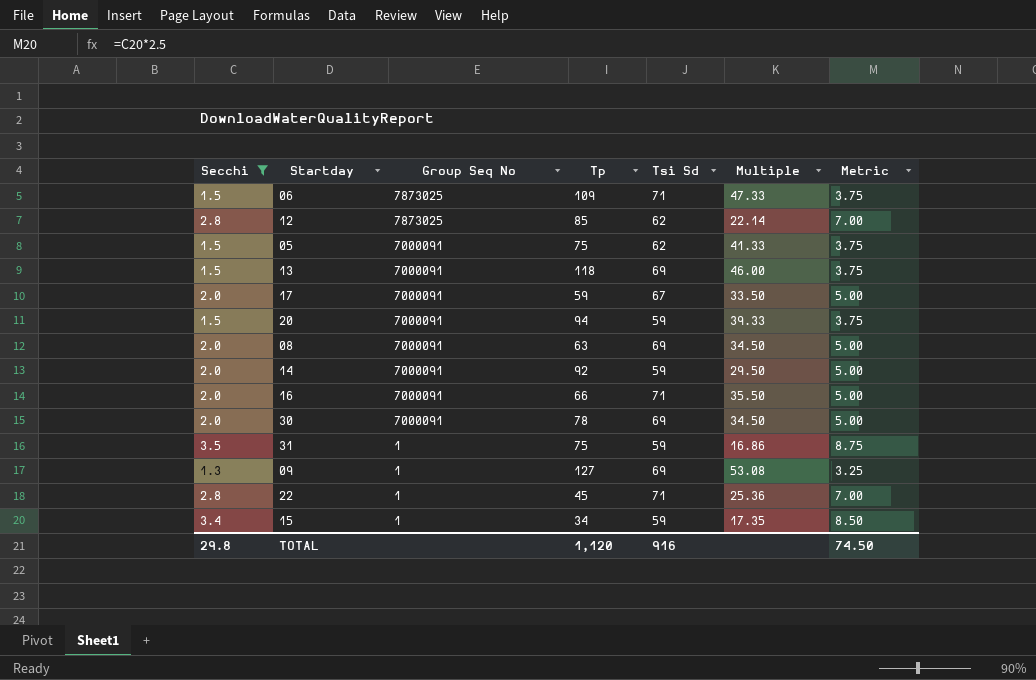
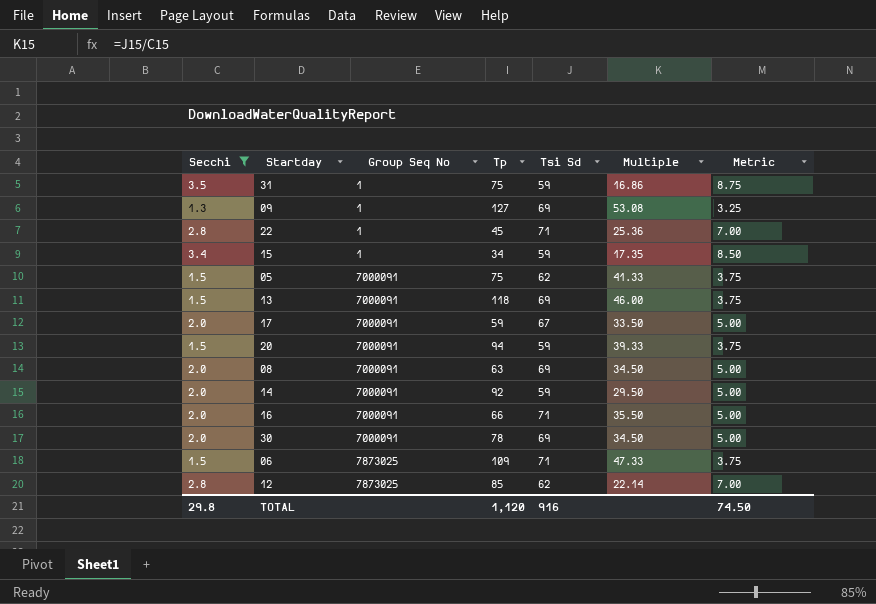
row order: Group Seq No descending -> Group Seq No ascending

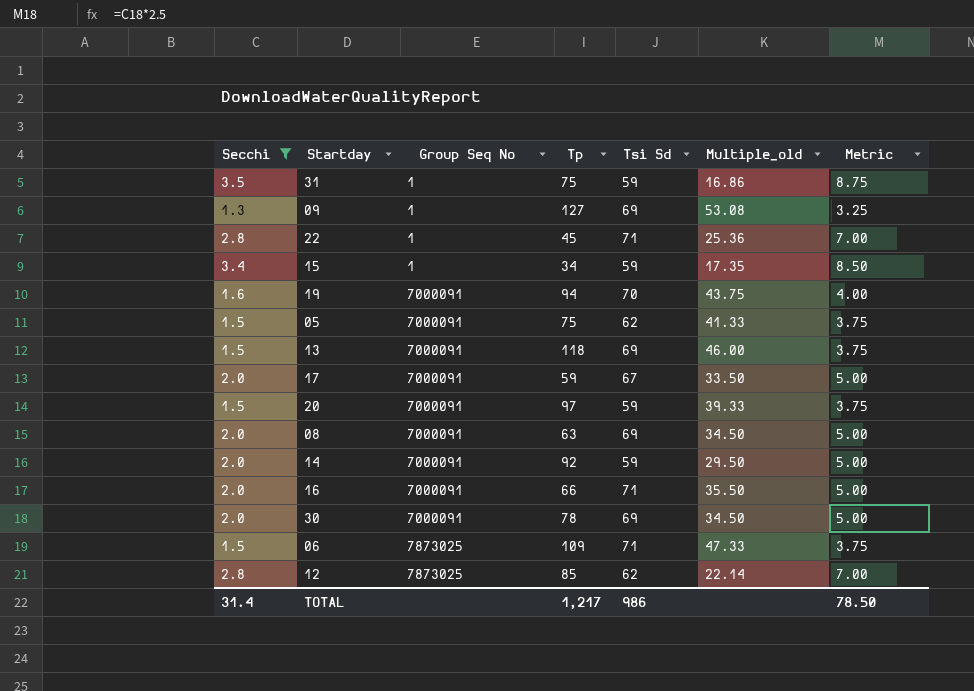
column name: Multiple -> Multiple_old
row 19: none -> 1.6 | 7000091 | 94 | 70 | 43.75 | 4.00
20 | Tp: 94 -> 97
TOTAL | Secchi: 29.8 -> 31.4
TOTAL | Tp: 1,120 -> 1,217
TOTAL | Tsi Sd: 916 -> 986
TOTAL | Metric: 74.50 -> 78.50

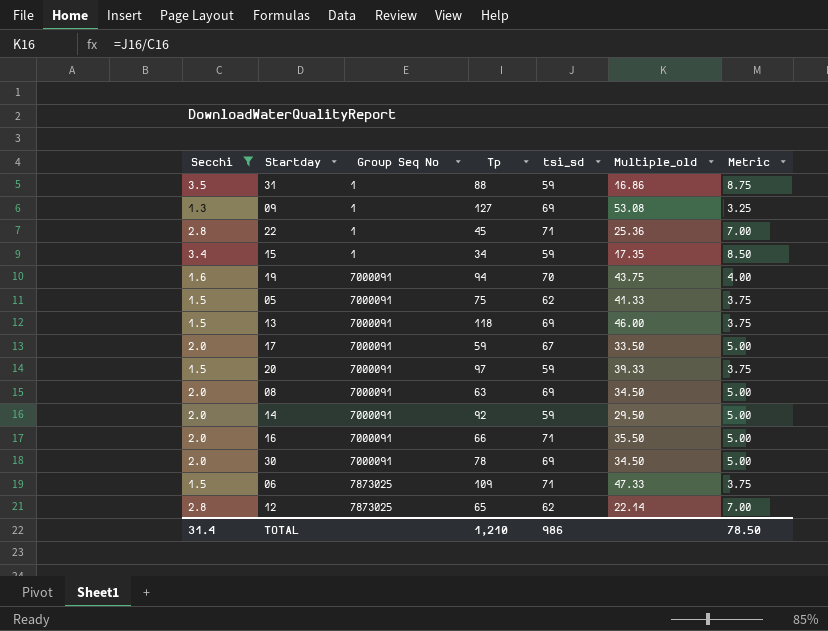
column name: Tsi Sd -> tsi_sd
31 | Tp: 75 -> 88
12 | Tp: 85 -> 65
TOTAL | Tp: 1,217 -> 1,210

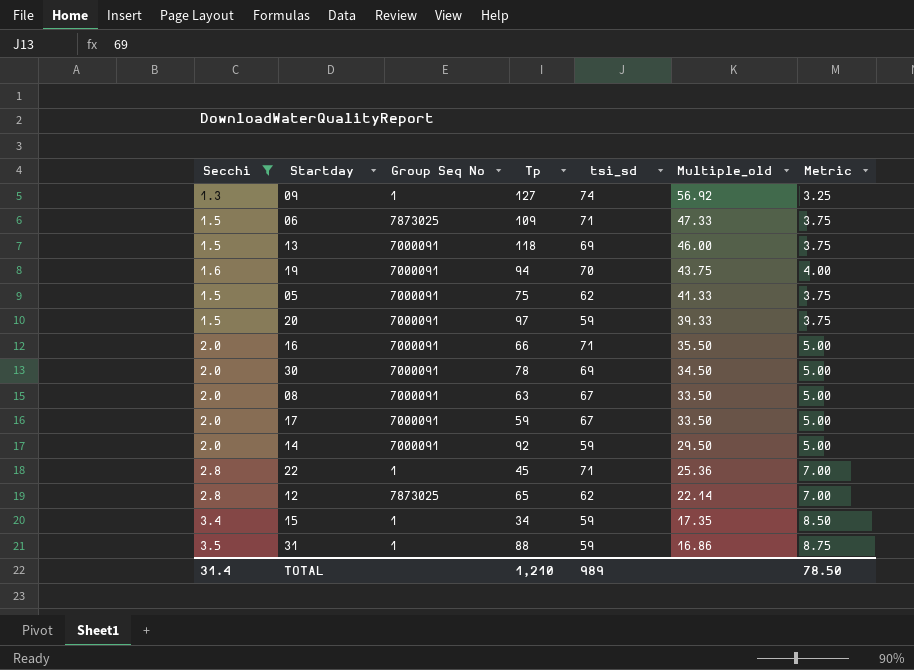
row order: Group Seq No ascending -> Multiple_old descending
09 | tsi_sd: 69 -> 74
09 | Multiple_old: 53.08 -> 56.92
08 | tsi_sd: 69 -> 67
08 | Multiple_old: 34.50 -> 33.50
TOTAL | tsi_sd: 986 -> 989

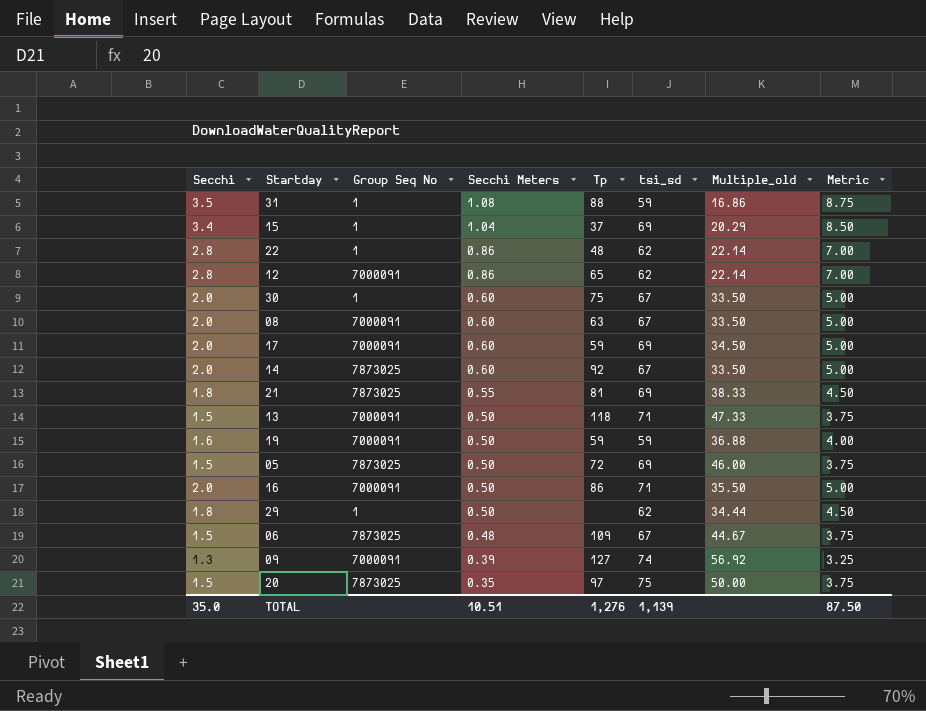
filter: Secchi != 1.8 -> none
row order: Multiple_old descending -> Secchi Meters descending
column Secchi Meters | position: none -> 4
15 | Tp: 34 -> 37
15 | tsi_sd: 59 -> 69
15 | Multiple_old: 17.35 -> 20.29
22 | Tp: 45 -> 48
22 | tsi_sd: 71 -> 62
22 | Multiple_old: 25.36 -> 22.14
12 | Group Seq No: 7873025 -> 7000091
30 | Group Seq No: 7000091 -> 1
30 | Tp: 78 -> 75
30 | tsi_sd: 69 -> 67
30 | Multiple_old: 34.50 -> 33.50
17 | tsi_sd: 67 -> 69
17 | Multiple_old: 33.50 -> 34.50
14 | Group Seq No: 7000091 -> 7873025
14 | tsi_sd: 59 -> 67
14 | Multiple_old: 29.50 -> 33.50
13 | tsi_sd: 69 -> 71
13 | Multiple_old: 46.00 -> 47.33
19 | Tp: 94 -> 59
19 | tsi_sd: 70 -> 59
19 | Multiple_old: 43.75 -> 36.88
05 | Group Seq No: 7000091 -> 7873025
05 | Tp: 75 -> 72
05 | tsi_sd: 62 -> 69
05 | Multiple_old: 41.33 -> 46.00
16 | Tp: 66 -> 86
06 | tsi_sd: 71 -> 67
06 | Multiple_old: 47.33 -> 44.67
09 | Group Seq No: 1 -> 7000091
20 | Group Seq No: 7000091 -> 7873025
20 | tsi_sd: 59 -> 75
20 | Multiple_old: 39.33 -> 50.00
TOTAL | Secchi: 31.4 -> 35.0
TOTAL | Tp: 1,210 -> 1,276
TOTAL | tsi_sd: 989 -> 1,139
TOTAL | Metric: 78.50 -> 87.50

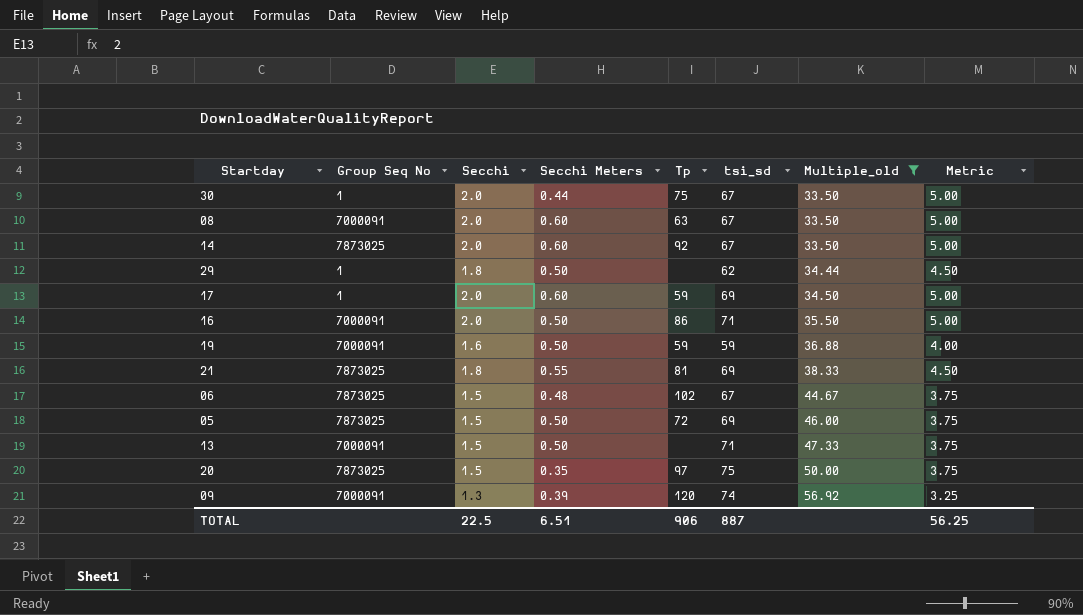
filter: none -> Multiple_old >= 33.50
row order: Secchi Meters descending -> Multiple_old ascending
column Secchi | position: 1 -> 3
30 | Secchi Meters: 0.60 -> 0.44
17 | Group Seq No: 7000091 -> 1
06 | Tp: 109 -> 102
13 | Tp: 118 -> none
09 | Tp: 127 -> 120
TOTAL | Secchi: 35.0 -> 22.5
TOTAL | Secchi Meters: 10.51 -> 6.51
TOTAL | Tp: 1,276 -> 906
TOTAL | tsi_sd: 1,139 -> 887
TOTAL | Metric: 87.50 -> 56.25

